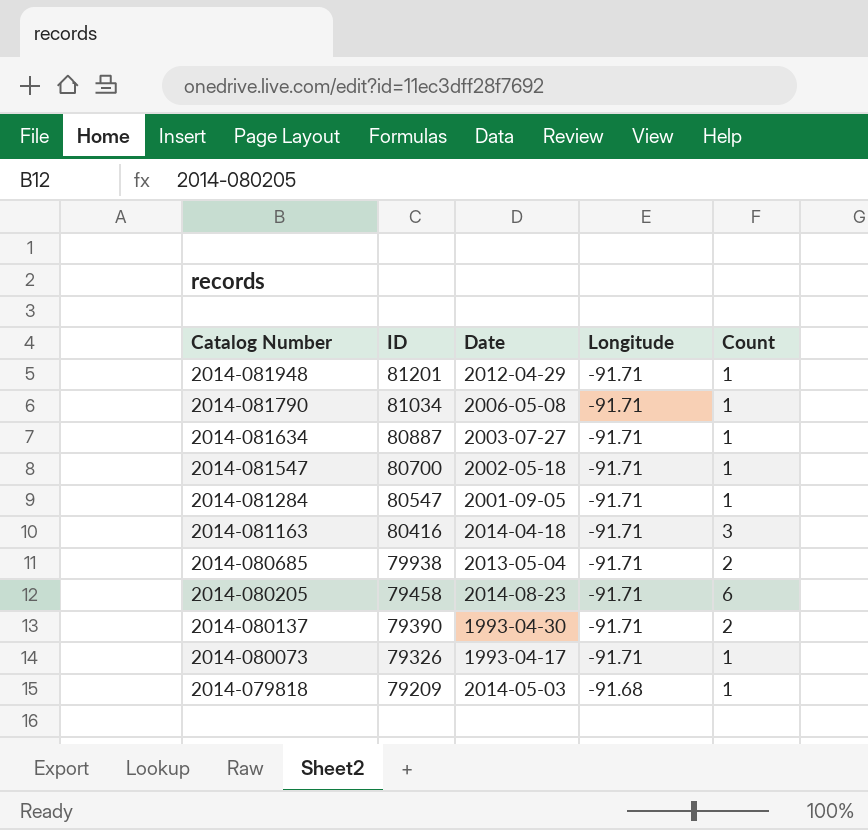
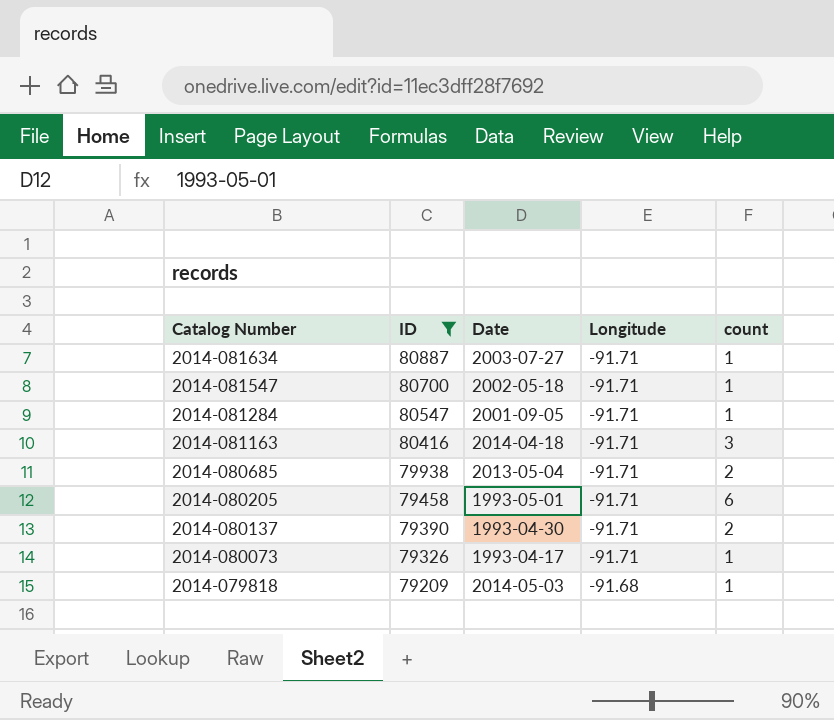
filter: none -> ID <= 80887
column name: Count -> count
2014-080205 | Date: 2014-08-23 -> 1993-05-01

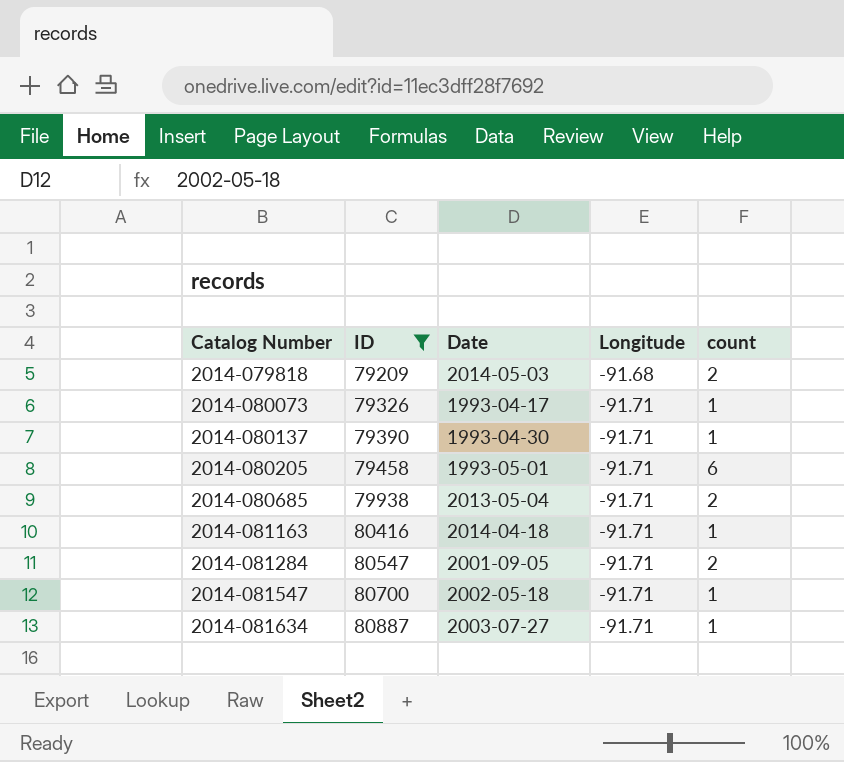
row order: Catalog Number descending -> Catalog Number ascending
2014-079818 | count: 1 -> 2
2014-080137 | count: 2 -> 1
2014-081163 | count: 3 -> 1
2014-081284 | count: 1 -> 2

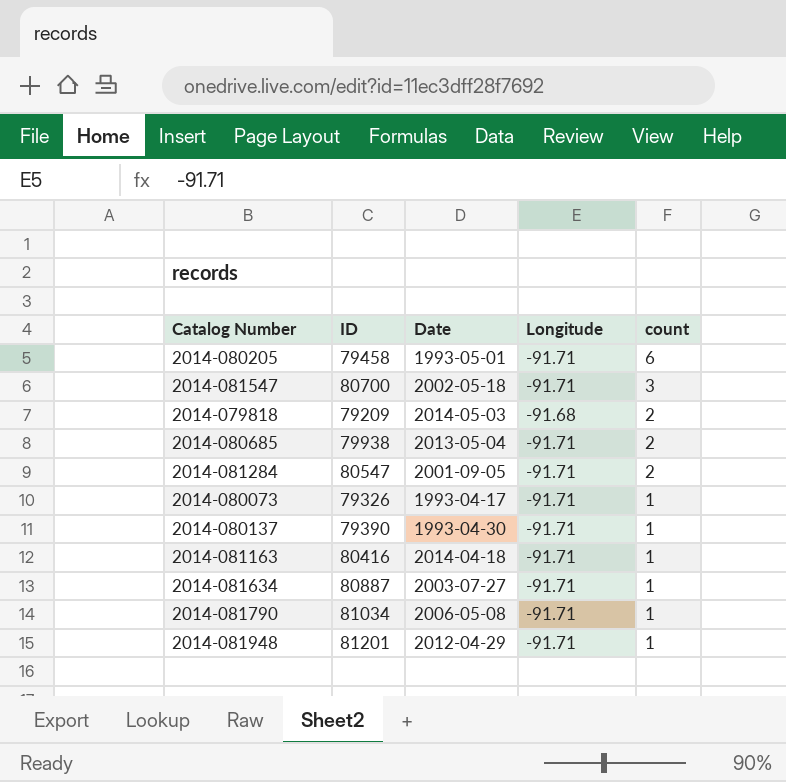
filter: ID <= 80887 -> none
row order: Catalog Number ascending -> count descending
2014-081547 | count: 1 -> 3

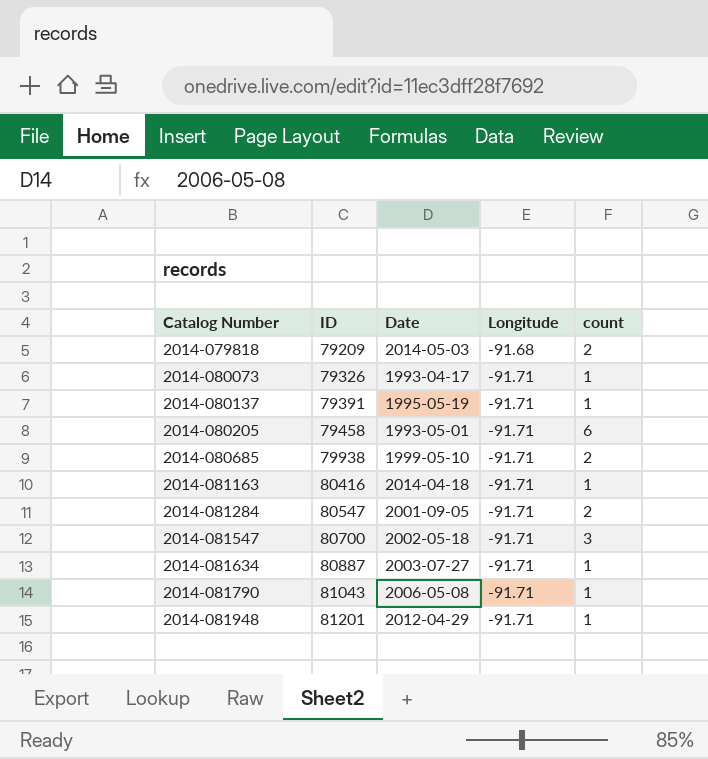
row order: count descending -> Catalog Number ascending
2014-080137 | ID: 79390 -> 79391
2014-080137 | Date: 1993-04-30 -> 1995-05-19
2014-080685 | Date: 2013-05-04 -> 1999-05-10
2014-081790 | ID: 81034 -> 81043

